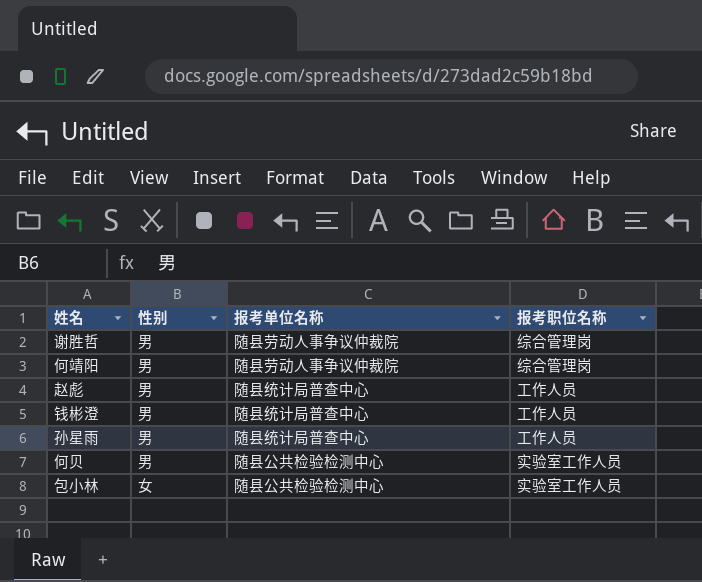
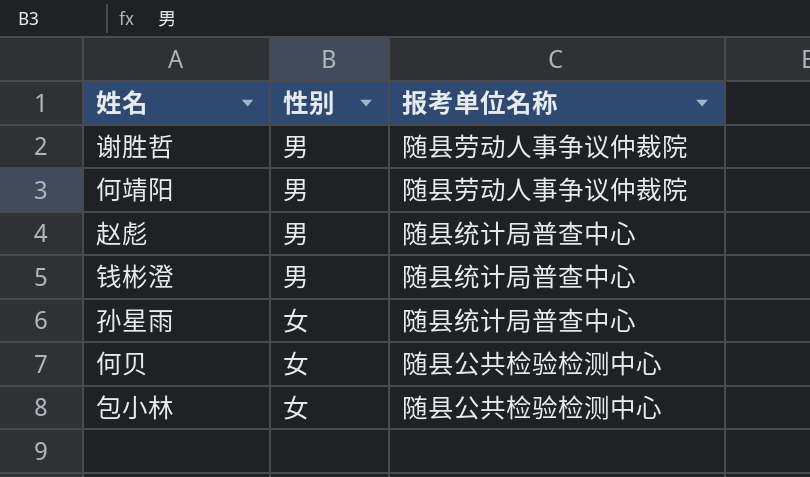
column 报考职位名称 | position: 4 -> none
孙星雨 | 性别: 男 -> 女
何贝 | 性别: 男 -> 女

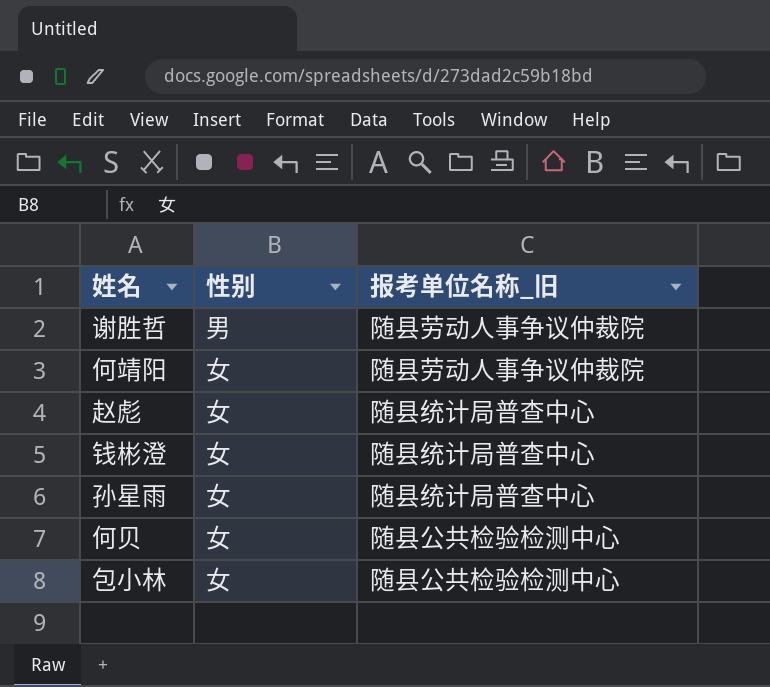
column name: 报考单位名称 -> 报考单位名称_旧
何靖阳 | 性别: 男 -> 女
赵彪 | 性别: 男 -> 女
钱彬澄 | 性别: 男 -> 女

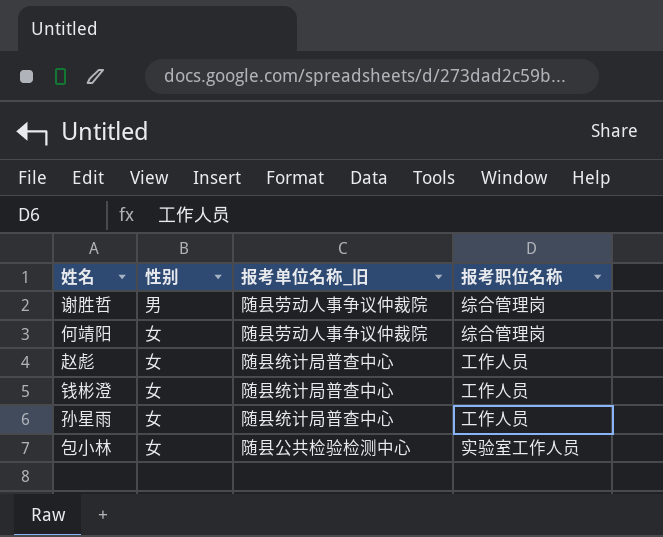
column 报考职位名称 | position: none -> 4
row 何贝: 女 | 随县公共检验检测中心 -> none

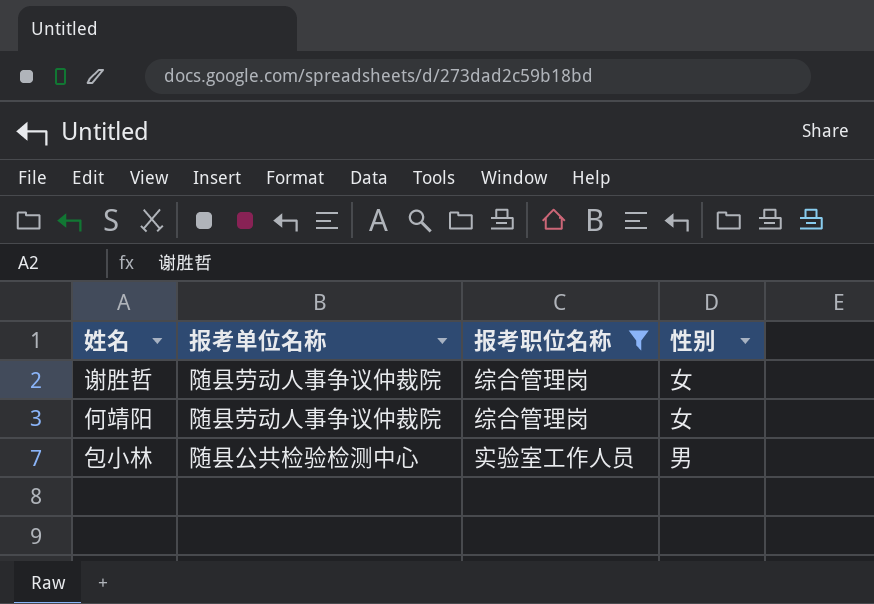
filter: none -> 报考职位名称 != 工作人员
column name: 报考单位名称_旧 -> 报考单位名称
column 性别 | position: 2 -> 4
谢胜哲 | 性别: 男 -> 女
包小林 | 性别: 女 -> 男

